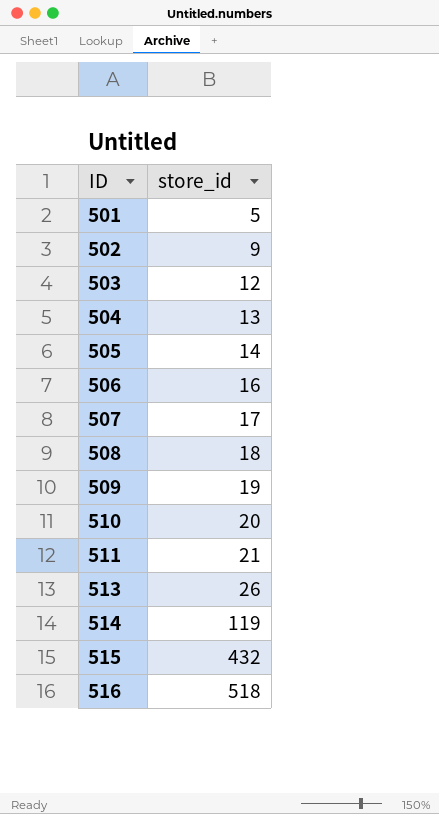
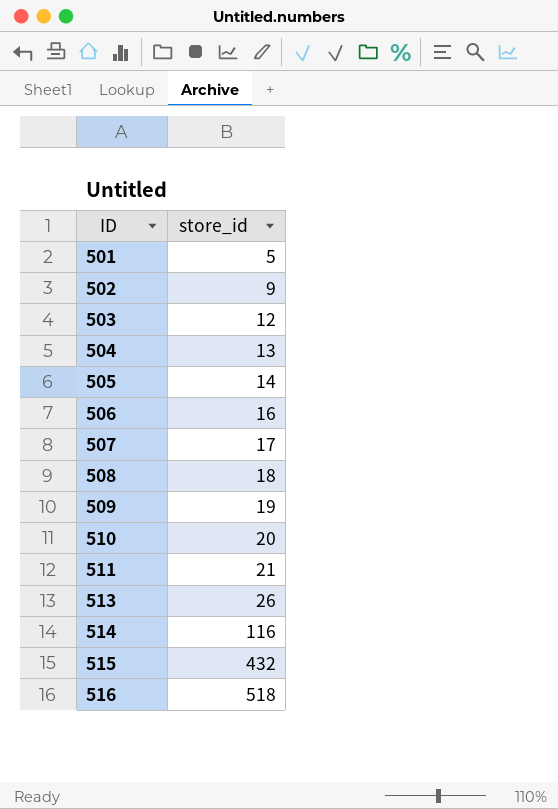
514 | store_id: 119 -> 116

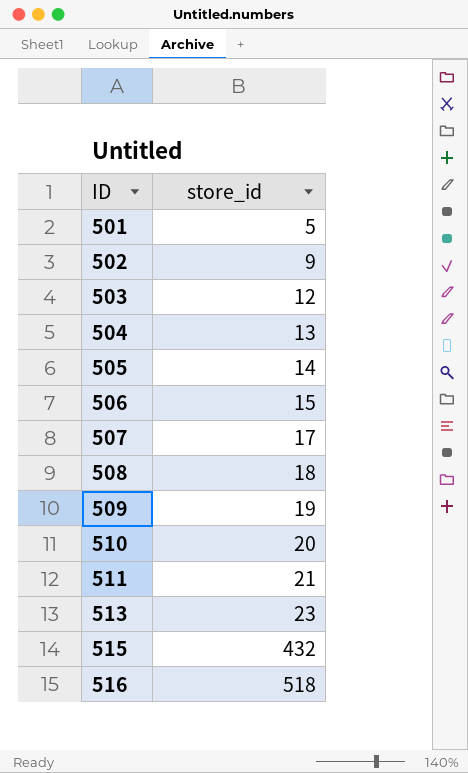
row 514: 116 -> none
506 | store_id: 16 -> 15
513 | store_id: 26 -> 23

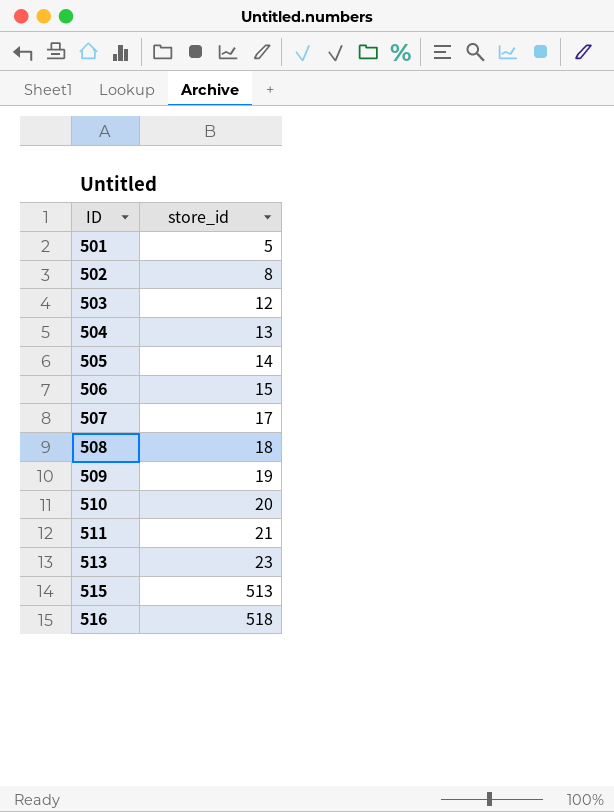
502 | store_id: 9 -> 8
515 | store_id: 432 -> 513

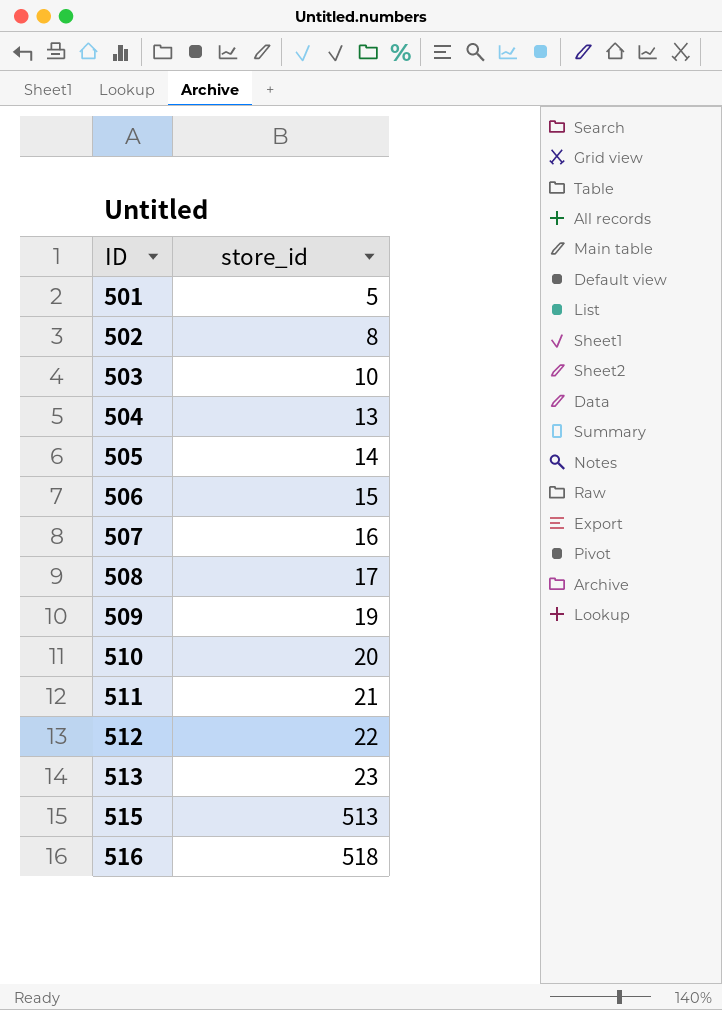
503 | store_id: 12 -> 10
507 | store_id: 17 -> 16
508 | store_id: 18 -> 17
row 512: none -> 22

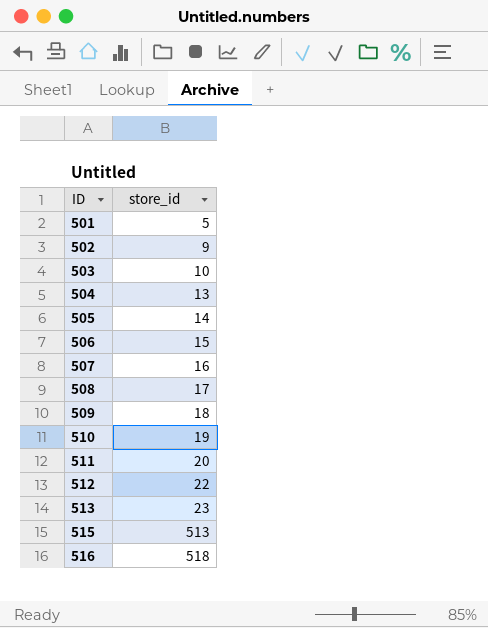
502 | store_id: 8 -> 9
509 | store_id: 19 -> 18
510 | store_id: 20 -> 19
511 | store_id: 21 -> 20

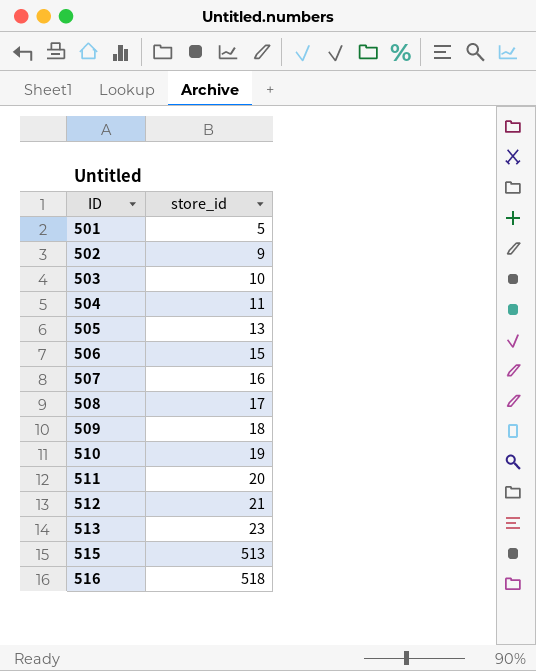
504 | store_id: 13 -> 11
505 | store_id: 14 -> 13
512 | store_id: 22 -> 21

